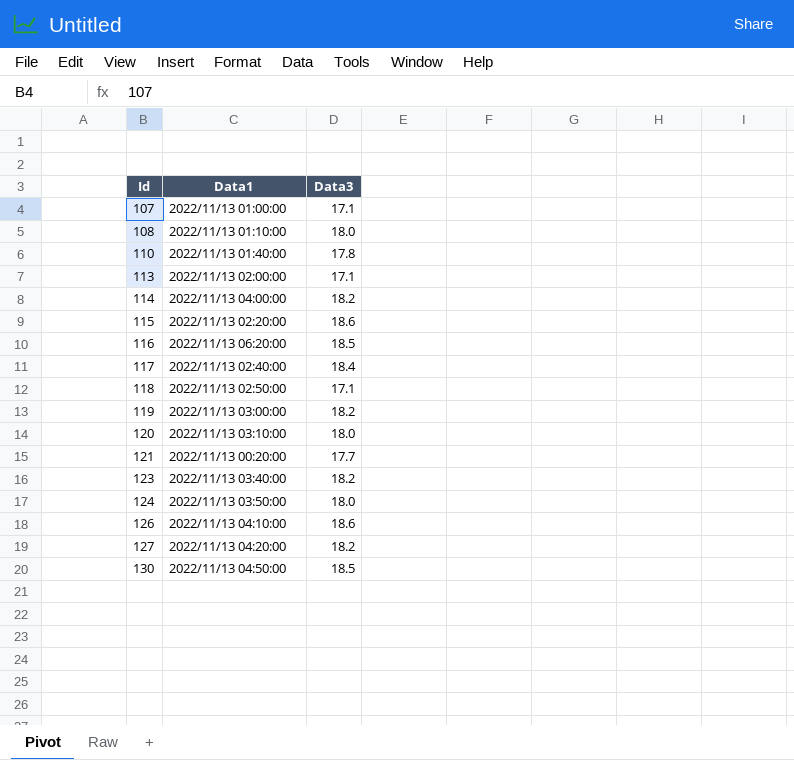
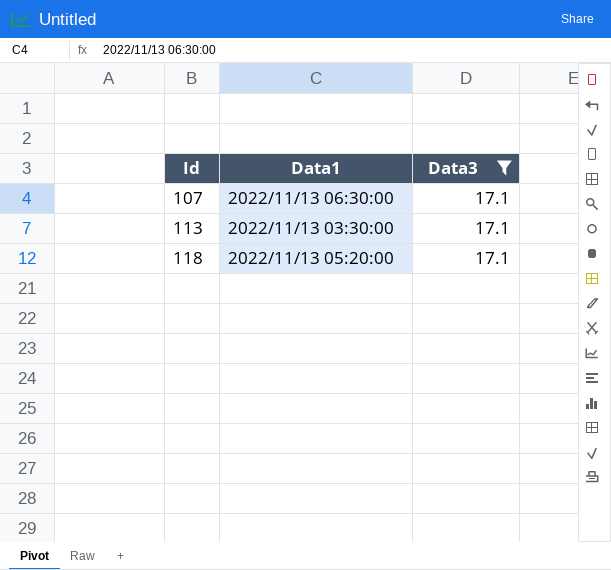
filter: none -> Data3 = 17.1
107 | Data1: 2022/11/13 01:00:00 -> 2022/11/13 06:30:00
113 | Data1: 2022/11/13 02:00:00 -> 2022/11/13 03:30:00
118 | Data1: 2022/11/13 02:50:00 -> 2022/11/13 05:20:00

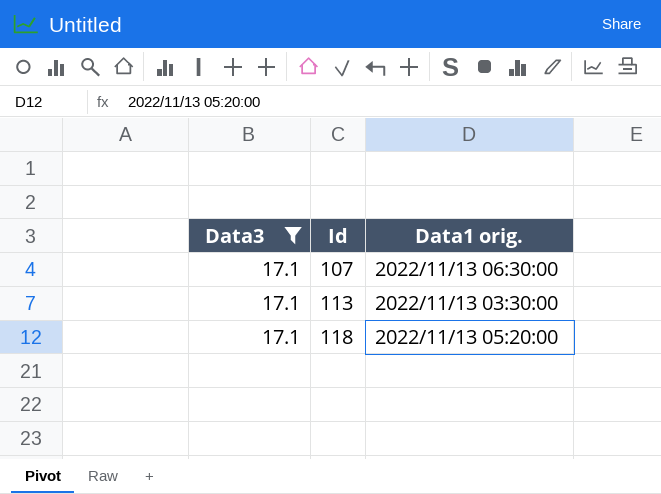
column Data3 | position: 3 -> 1
column name: Data1 -> Data1 orig.

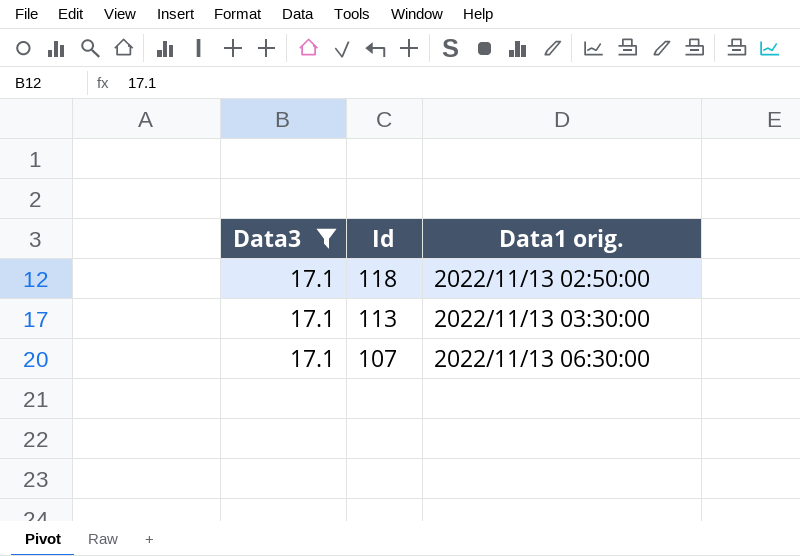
row order: Id ascending -> Id descending
118 | Data1 orig.: 2022/11/13 05:20:00 -> 2022/11/13 02:50:00

